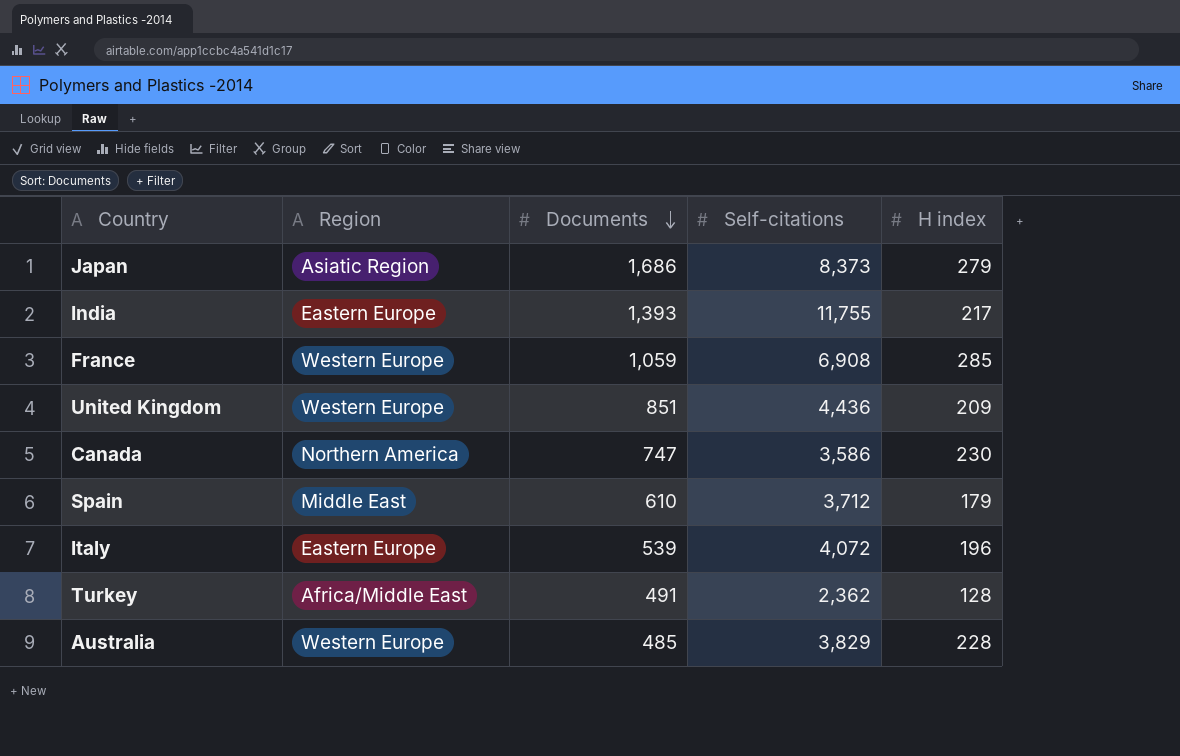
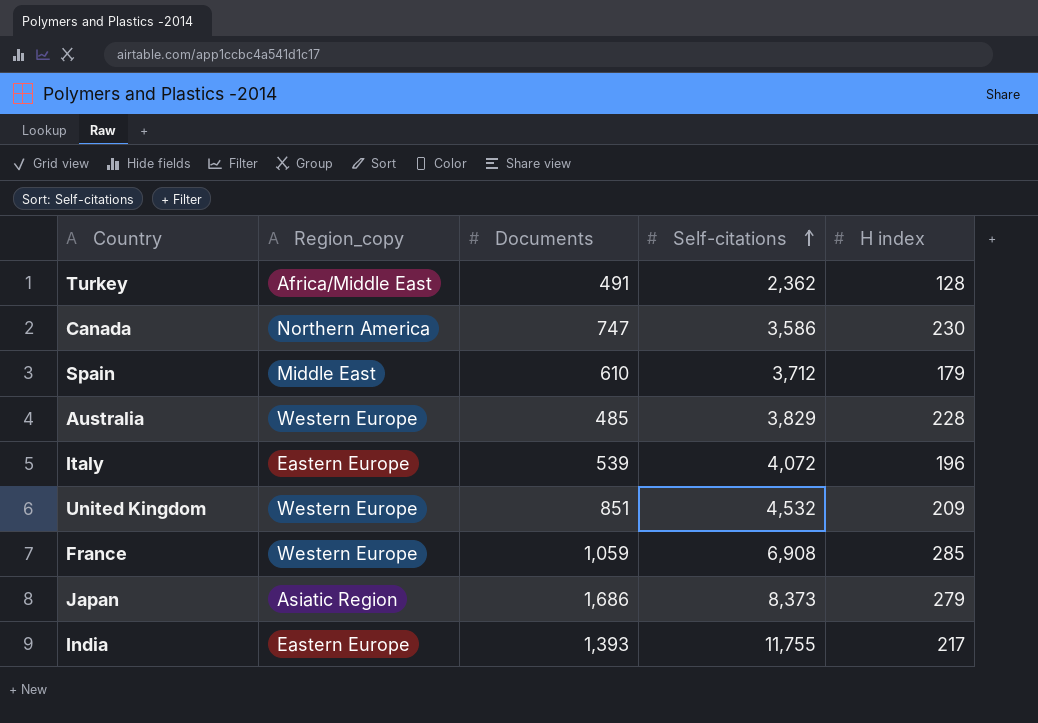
row order: Documents descending -> Self-citations ascending
column name: Region -> Region_copy
United Kingdom | Self-citations: 4,436 -> 4,532

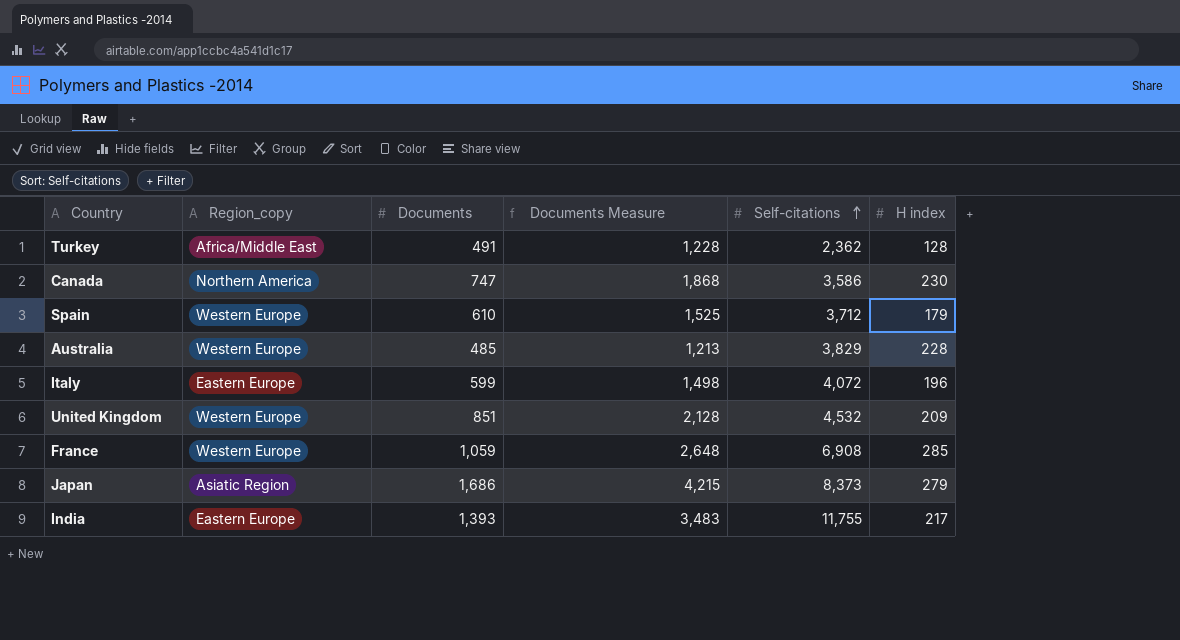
column Documents Measure | formula: none -> [Documents] * 2.5
Spain | Region_copy: Middle East -> Western Europe
Italy | Documents: 539 -> 599

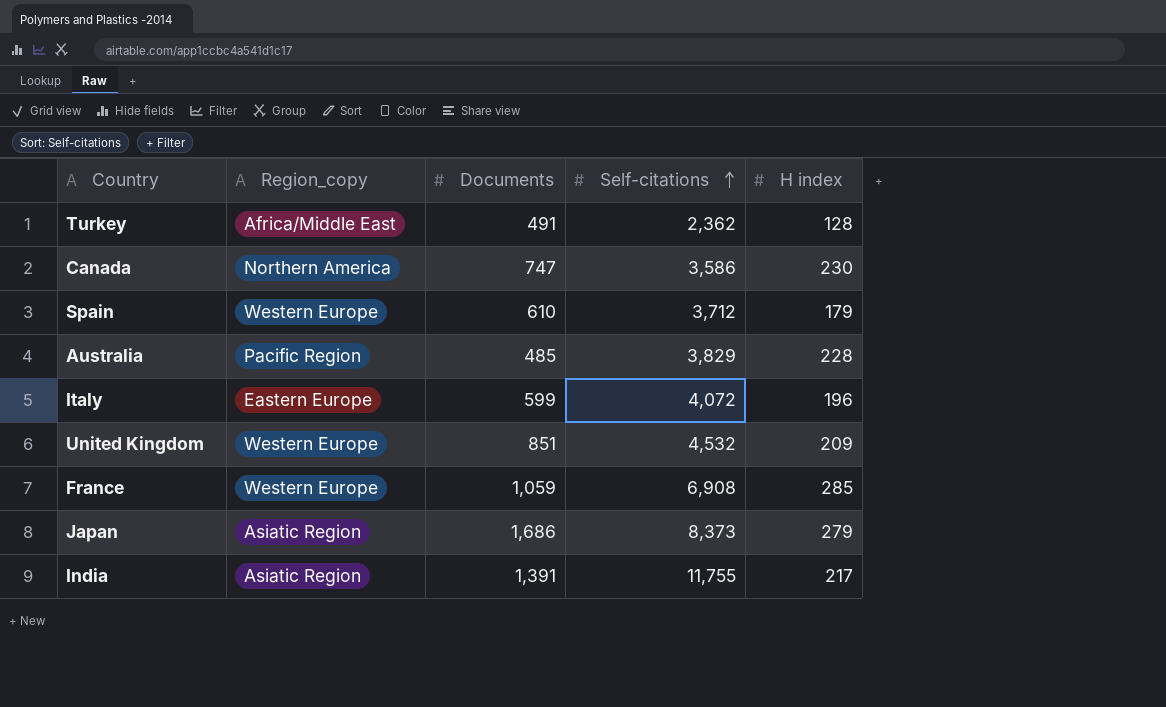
column Documents Measure | formula: [Documents] * 2.5 -> none
Australia | Region_copy: Western Europe -> Pacific Region
India | Region_copy: Eastern Europe -> Asiatic Region
India | Documents: 1,393 -> 1,391

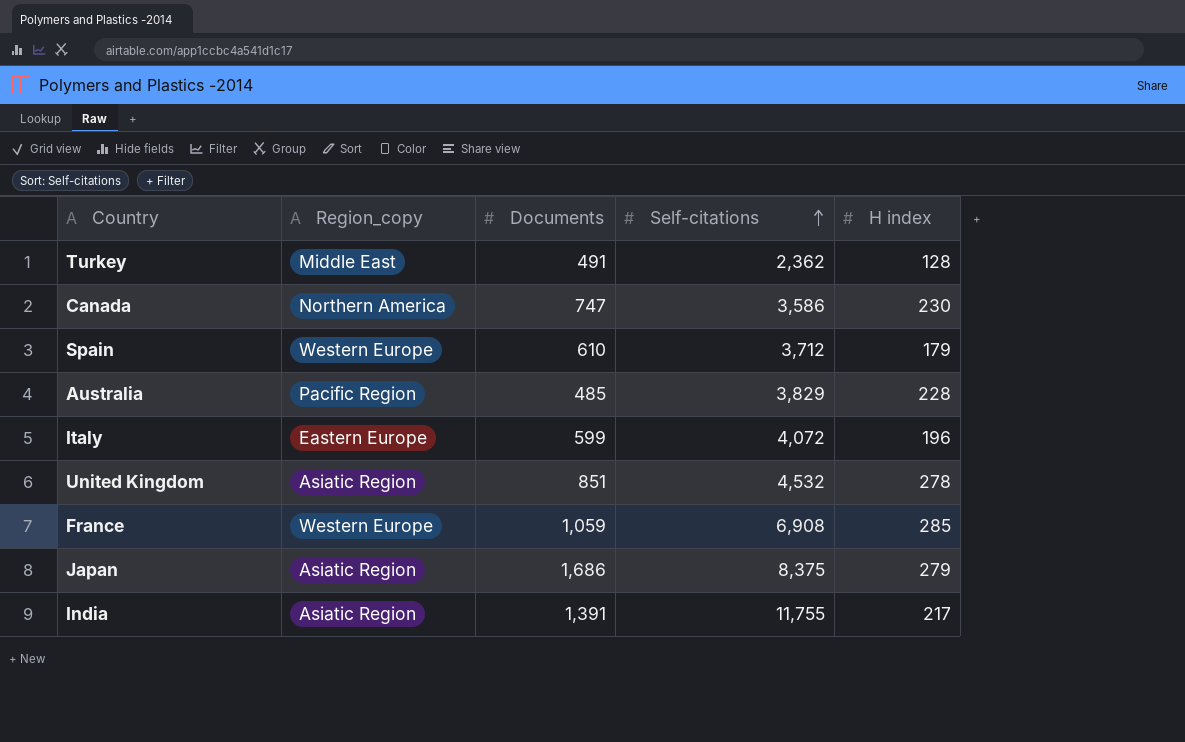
Turkey | Region_copy: Africa/Middle East -> Middle East
United Kingdom | Region_copy: Western Europe -> Asiatic Region
United Kingdom | H index: 209 -> 278
Japan | Self-citations: 8,373 -> 8,375

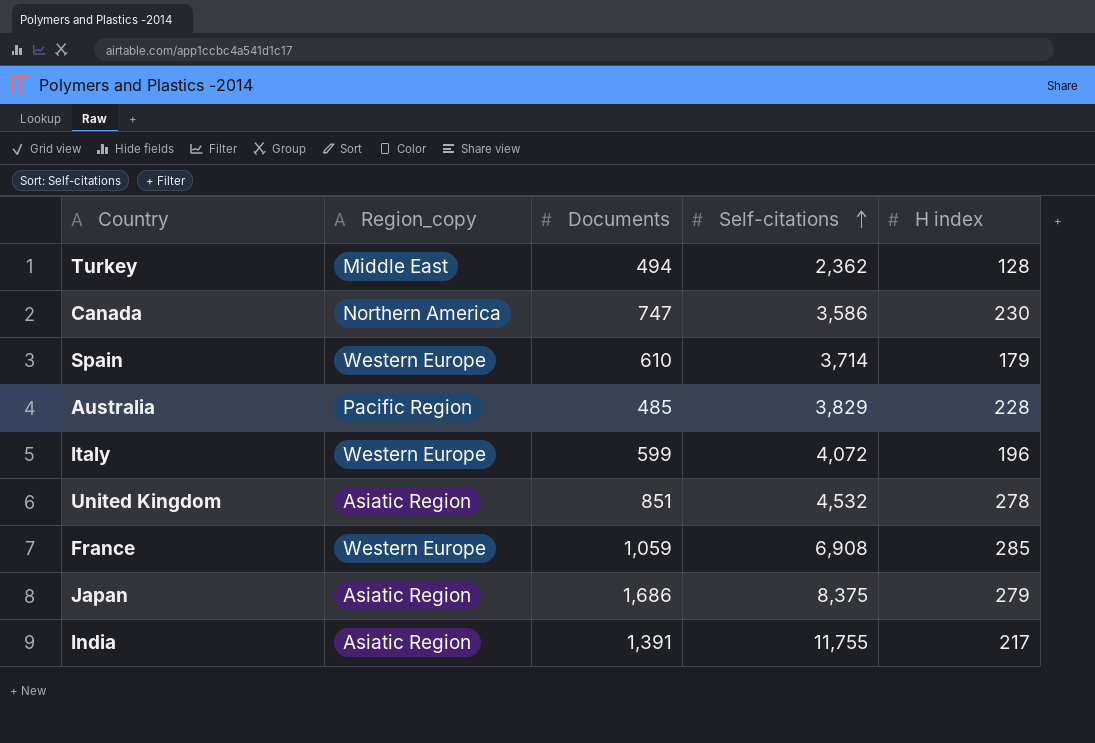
Turkey | Documents: 491 -> 494
Spain | Self-citations: 3,712 -> 3,714
Italy | Region_copy: Eastern Europe -> Western Europe

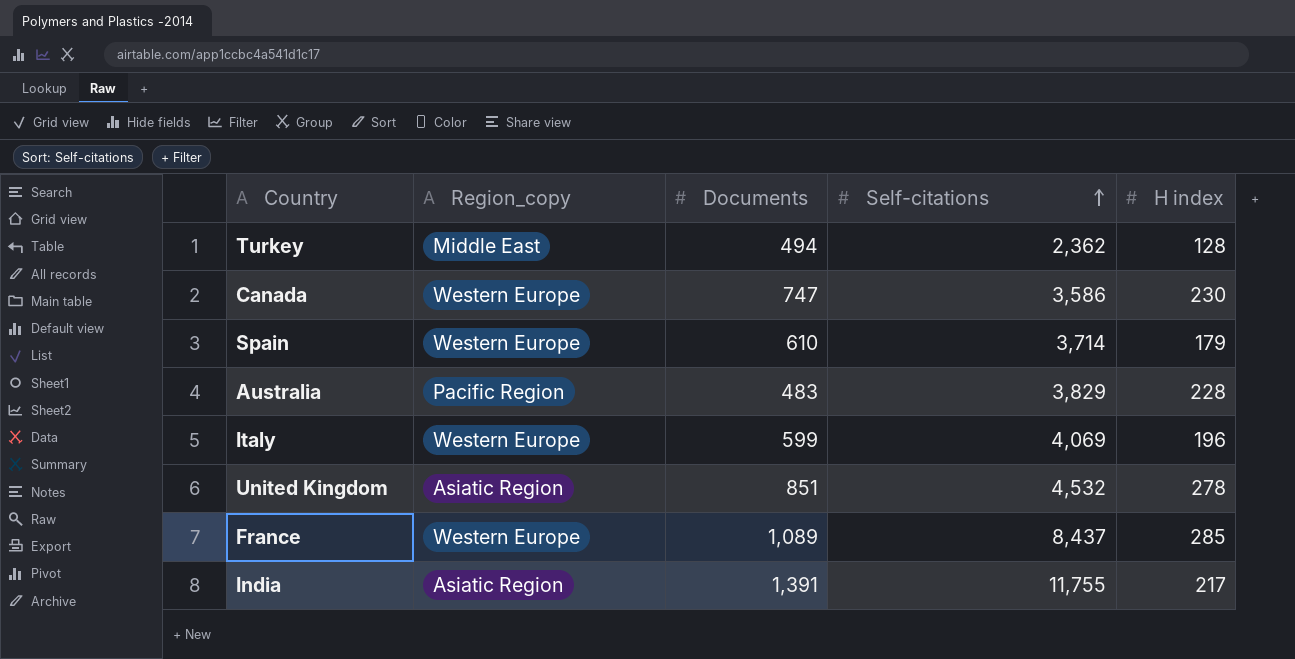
row Japan: Asiatic Region | 1,686 | 8,375 | 279 -> none
Canada | Region_copy: Northern America -> Western Europe
Australia | Documents: 485 -> 483
Italy | Self-citations: 4,072 -> 4,069
France | Documents: 1,059 -> 1,089
France | Self-citations: 6,908 -> 8,437

